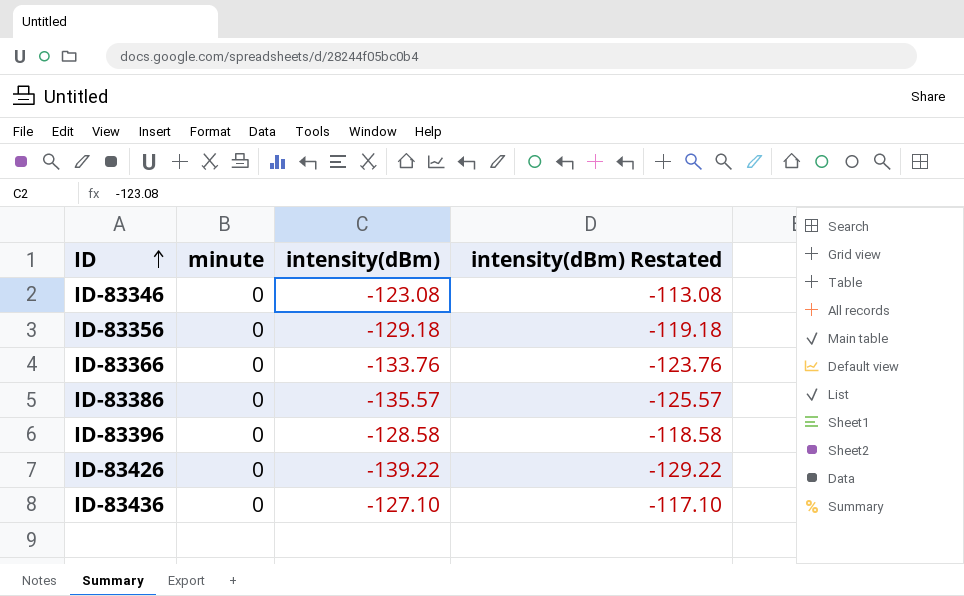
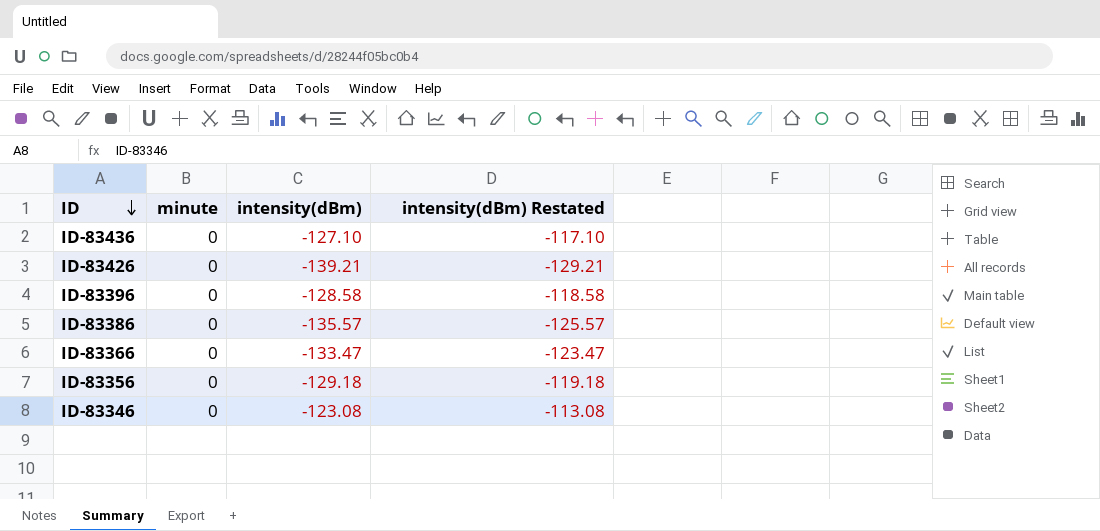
row order: ID ascending -> ID descending
ID-83426 | intensity(dBm): -139.22 -> -139.21
ID-83426 | intensity(dBm) Restated: -129.22 -> -129.21
ID-83366 | intensity(dBm): -133.76 -> -133.47
ID-83366 | intensity(dBm) Restated: -123.76 -> -123.47

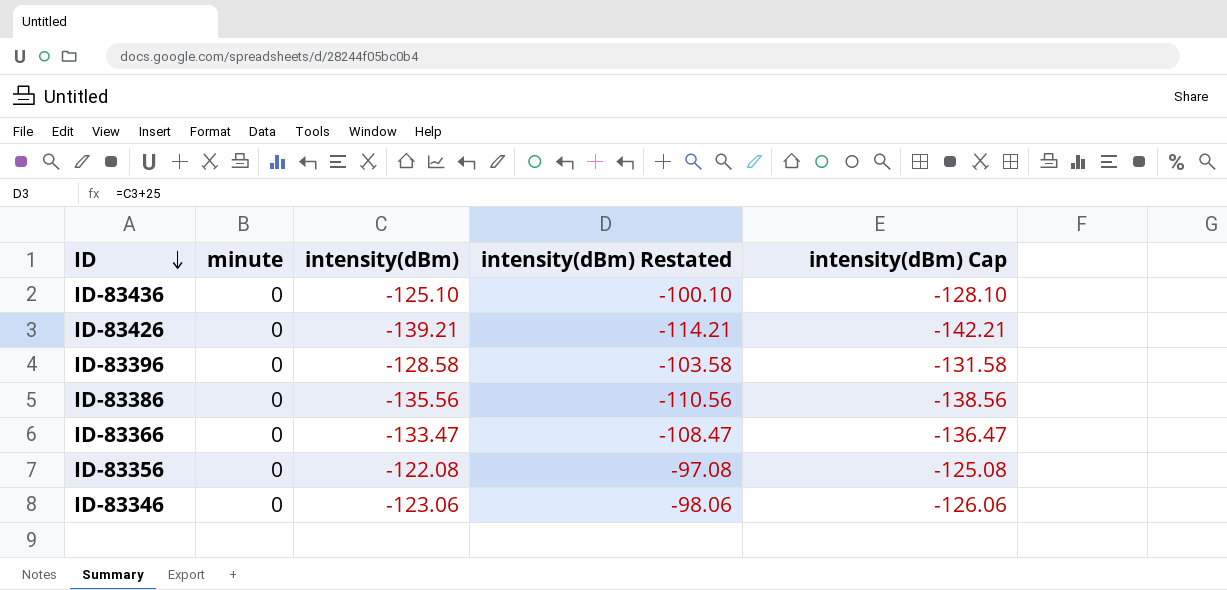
column intensity(dBm) Restated | formula: [intensity(dBm)] + 10 -> [intensity(dBm)] + 25
column intensity(dBm) Cap | formula: none -> [intensity(dBm)] - 3
ID-83436 | intensity(dBm): -127.10 -> -125.10
ID-83386 | intensity(dBm): -135.57 -> -135.56
ID-83356 | intensity(dBm): -129.18 -> -122.08
ID-83346 | intensity(dBm): -123.08 -> -123.06

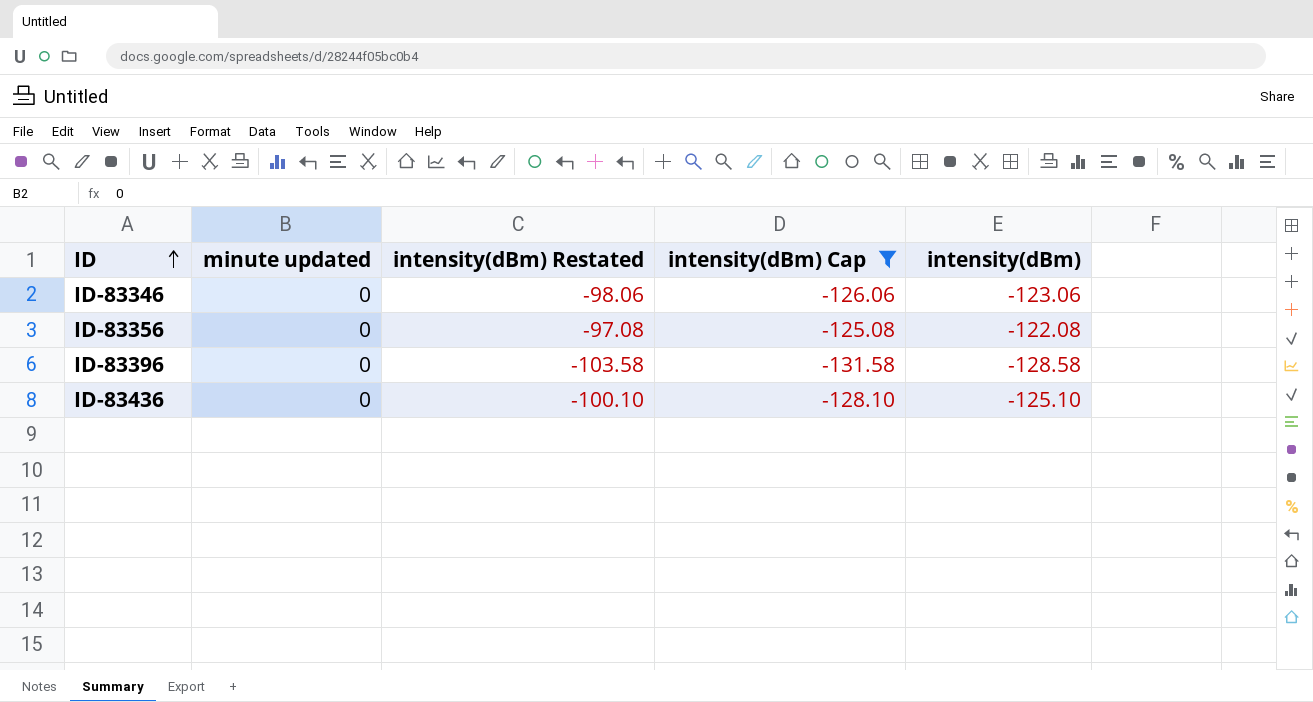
filter: none -> intensity(dBm) Cap >= -131.58
row order: ID descending -> ID ascending
column name: minute -> minute updated
column intensity(dBm) | position: 3 -> 5

